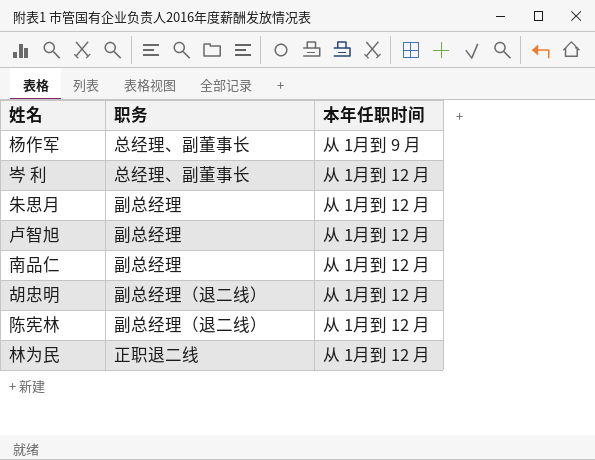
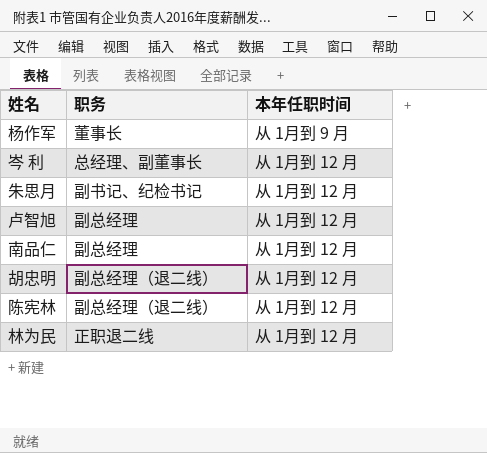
杨作军 | 职务: 总经理、副董事长 -> 董事长
朱思月 | 职务: 副总经理 -> 副书记、纪检书记

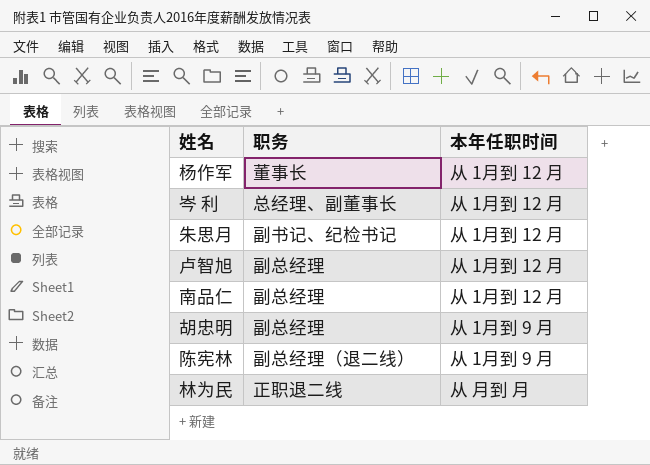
杨作军 | 本年任职时间: 从 1月到 9 月 -> 从 1月到 12 月
胡忠明 | 职务: 副总经理（退二线） -> 副总经理
胡忠明 | 本年任职时间: 从 1月到 12 月 -> 从 1月到 9 月
陈宪林 | 本年任职时间: 从 1月到 12 月 -> 从 1月到 9 月
林为民 | 本年任职时间: 从 1月到 12 月 -> 从 月到 月

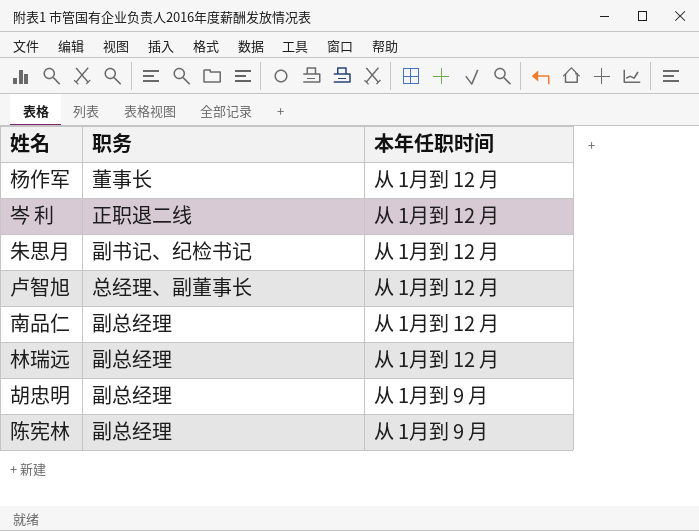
row 林为民: 正职退二线 | 从 月到 月 -> none
岑 利 | 职务: 总经理、副董事长 -> 正职退二线
卢智旭 | 职务: 副总经理 -> 总经理、副董事长
row 林瑞远: none -> 副总经理 | 从 1月到 12 月
陈宪林 | 职务: 副总经理（退二线） -> 副总经理

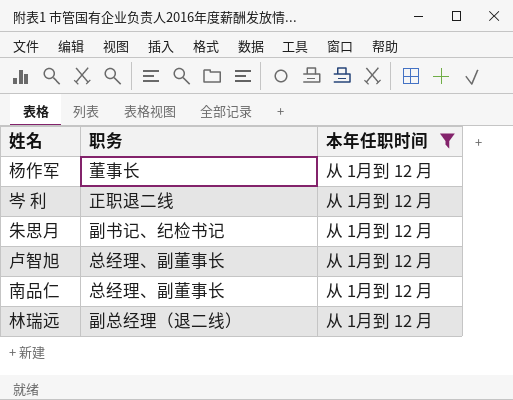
filter: none -> 本年任职时间 = 从 1月到 12 月
南品仁 | 职务: 副总经理 -> 总经理、副董事长
林瑞远 | 职务: 副总经理 -> 副总经理（退二线）

